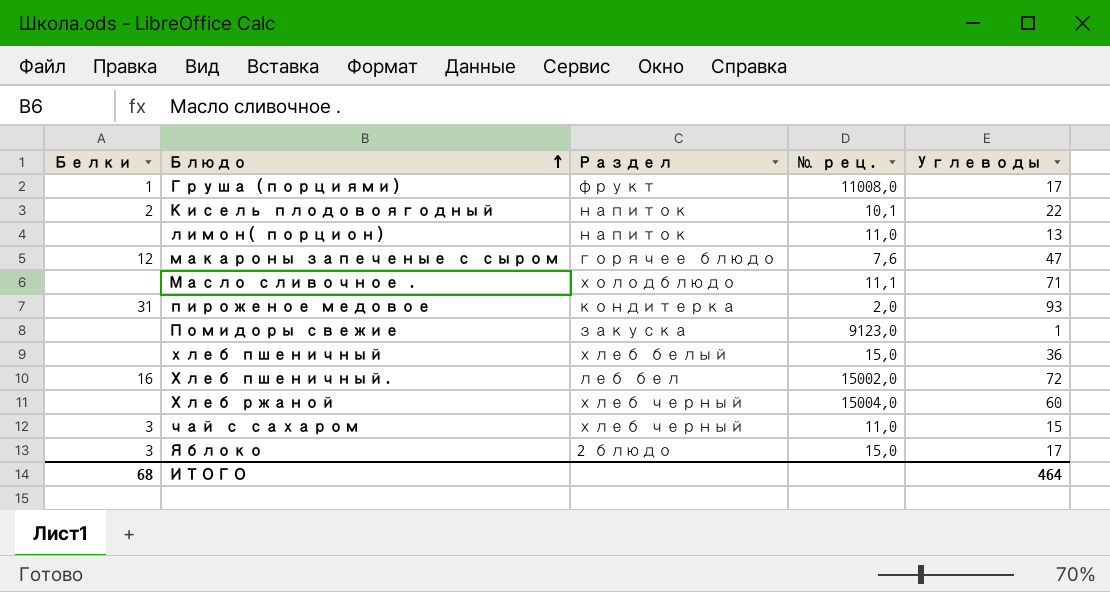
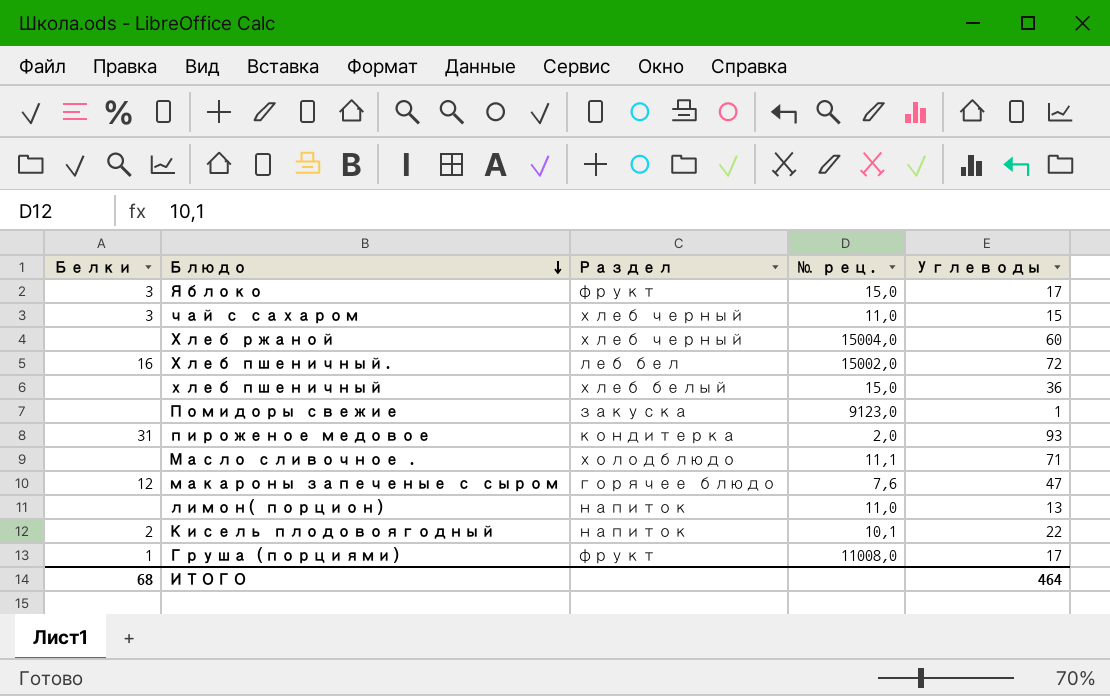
row order: Блюдо ascending -> Блюдо descending
Яблоко | Раздел: 2 блюдо -> фрукт

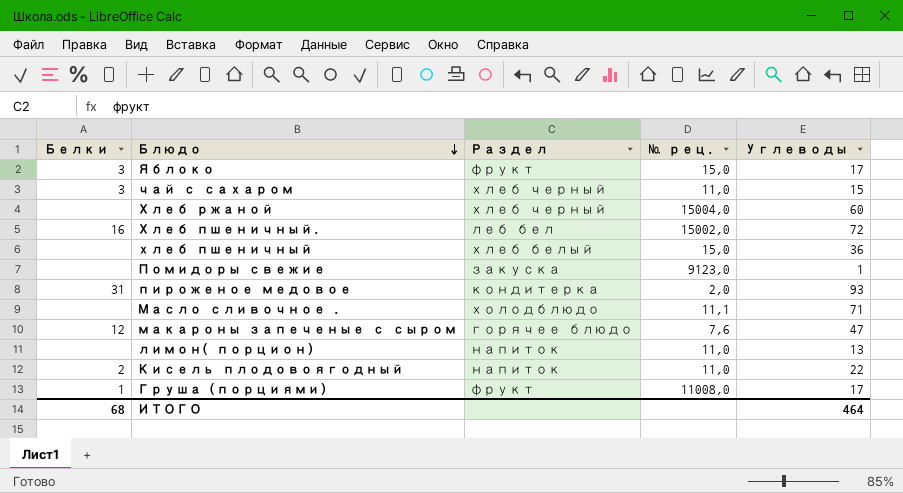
Кисель плодовоягодный | № рец.: 10,1 -> 11,0

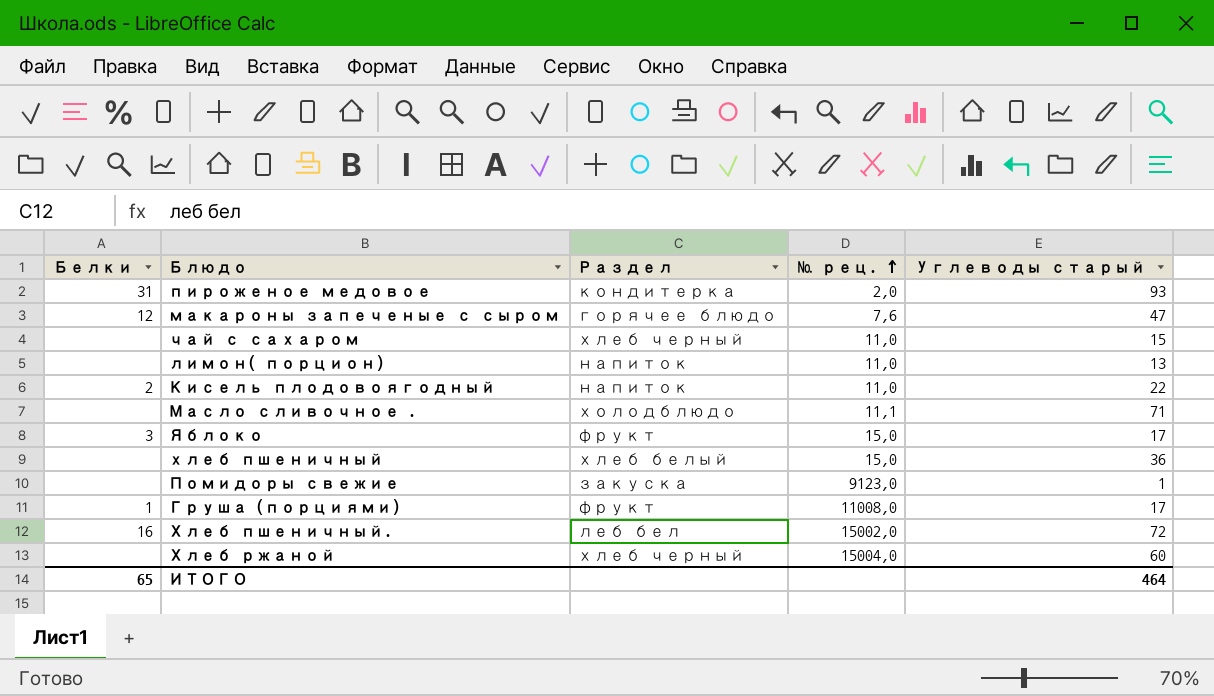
row order: Блюдо descending -> № рец. ascending
column name: Углеводы -> Углеводы старый
чай с сахаром | Белки: 3 -> none
ИТОГО | Белки: 68 -> 65

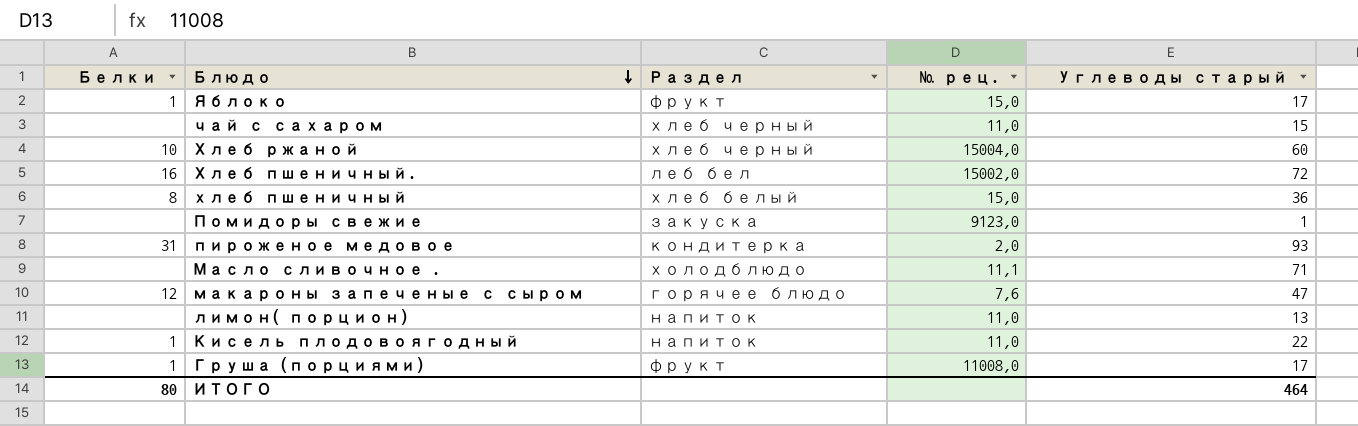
row order: № рец. ascending -> Блюдо descending
Яблоко | Белки: 3 -> 1
Хлеб ржаной | Белки: none -> 10
хлеб пшеничный | Белки: none -> 8
Кисель плодовоягодный | Белки: 2 -> 1
ИТОГО | Белки: 65 -> 80

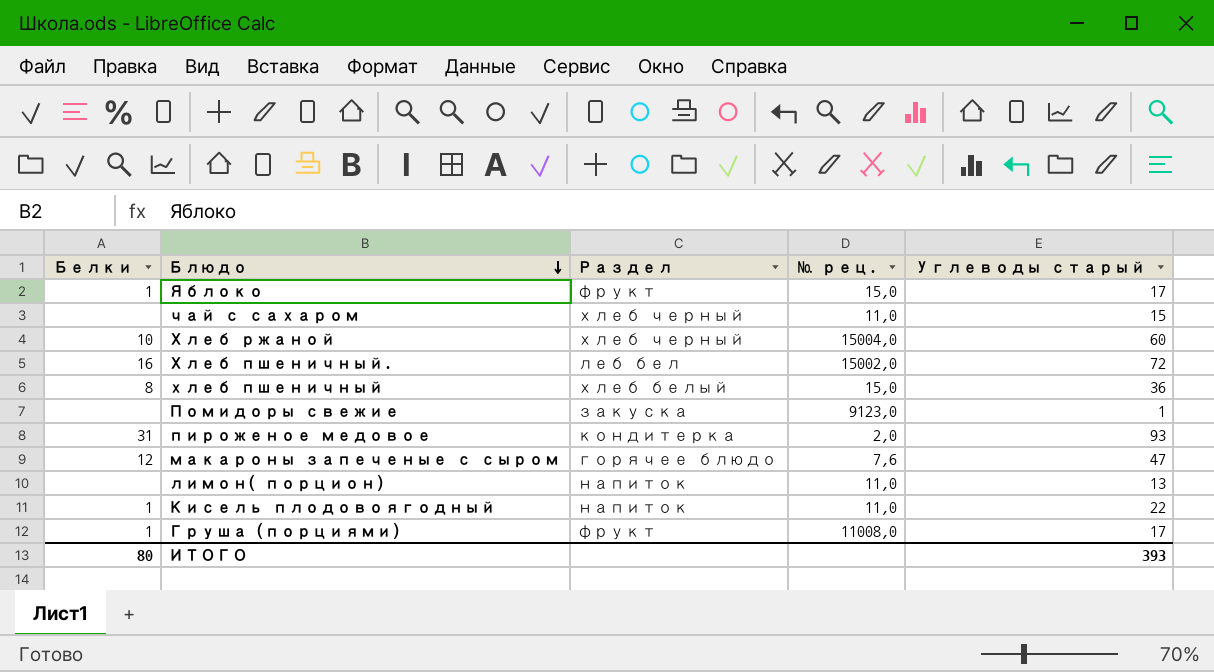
row Масло сливочное .: none | холодблюдо | 11,1 | 71 -> none
ИТОГО | Углеводы старый: 464 -> 393

